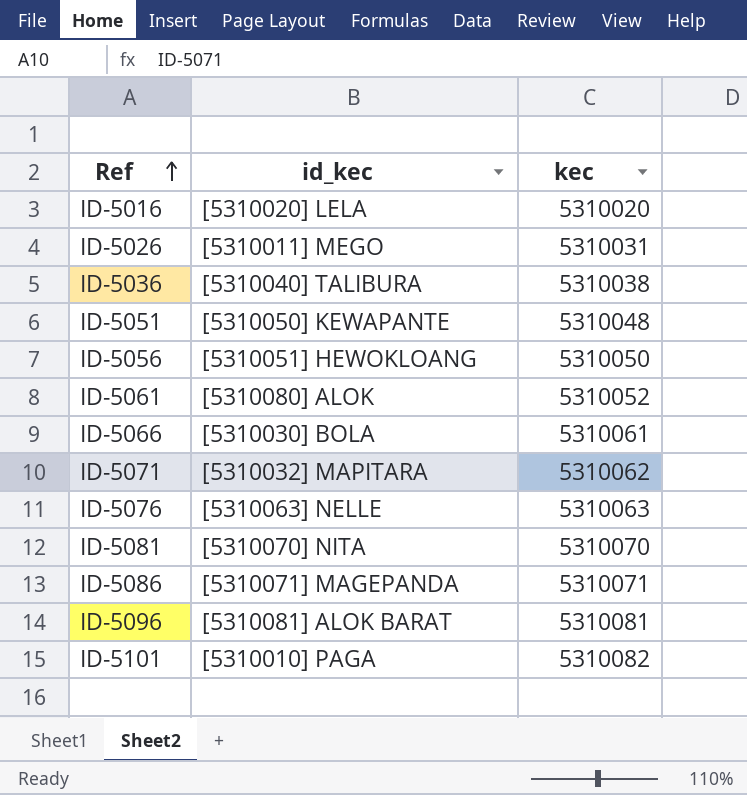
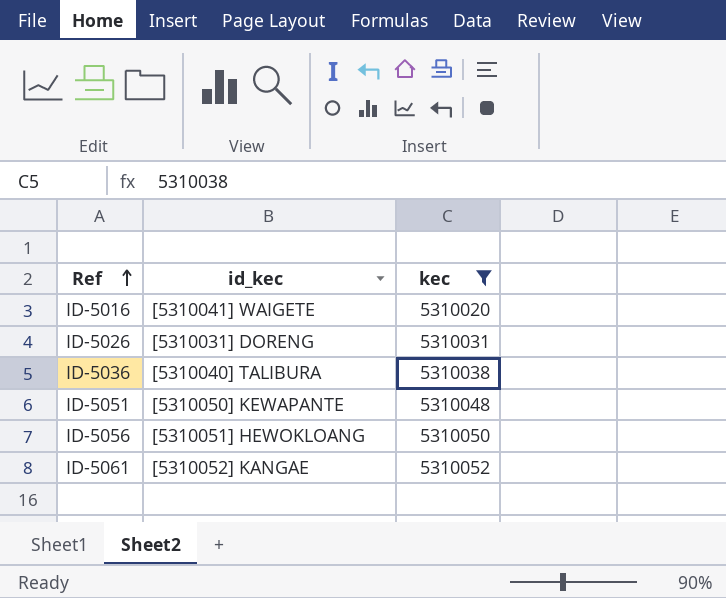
filter: none -> kec <= 5310052
ID-5016 | id_kec: [5310020] LELA -> [5310041] WAIGETE
ID-5026 | id_kec: [5310011] MEGO -> [5310031] DORENG
ID-5061 | id_kec: [5310080] ALOK -> [5310052] KANGAE

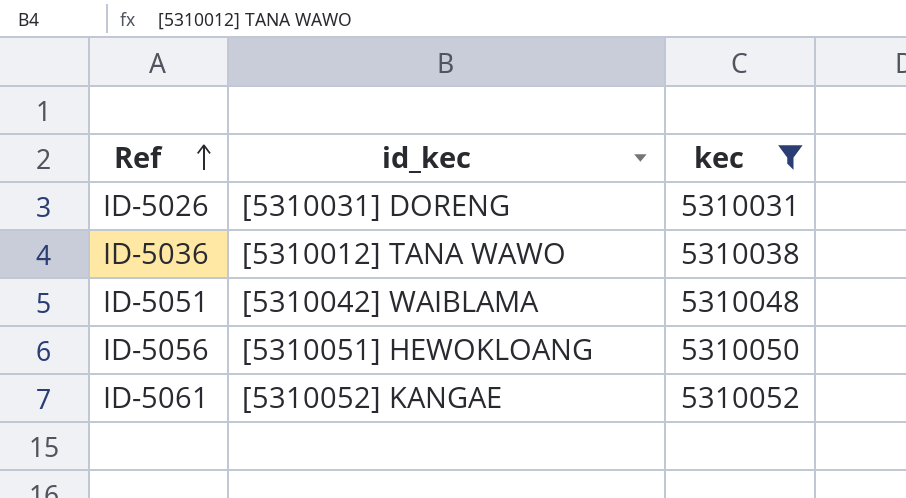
row ID-5016: [5310041] WAIGETE | 5310020 -> none
ID-5036 | id_kec: [5310040] TALIBURA -> [5310012] TANA WAWO
ID-5051 | id_kec: [5310050] KEWAPANTE -> [5310042] WAIBLAMA

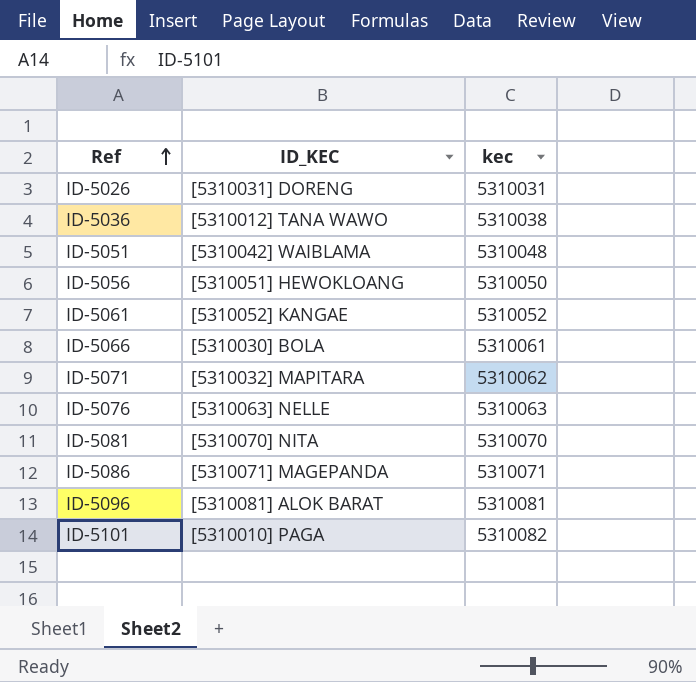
filter: kec <= 5310052 -> none
column name: id_kec -> ID_KEC

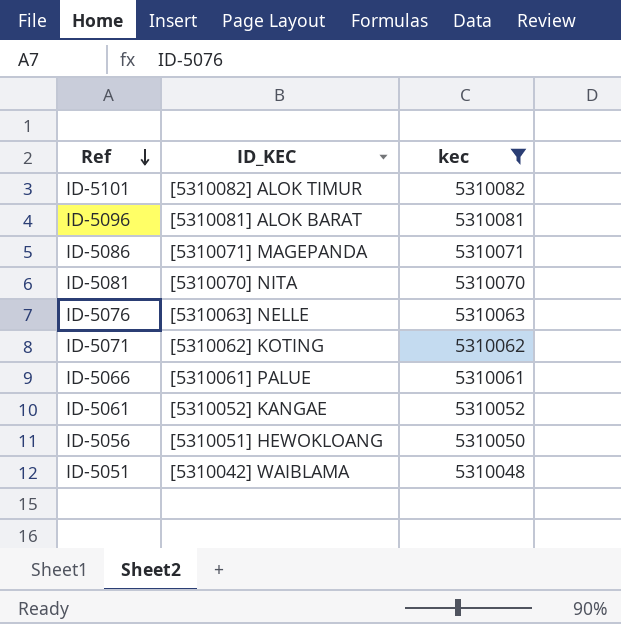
filter: none -> kec >= 5310048
row order: Ref ascending -> Ref descending
ID-5101 | ID_KEC: [5310010] PAGA -> [5310082] ALOK TIMUR
ID-5071 | ID_KEC: [5310032] MAPITARA -> [5310062] KOTING
ID-5066 | ID_KEC: [5310030] BOLA -> [5310061] PALUE

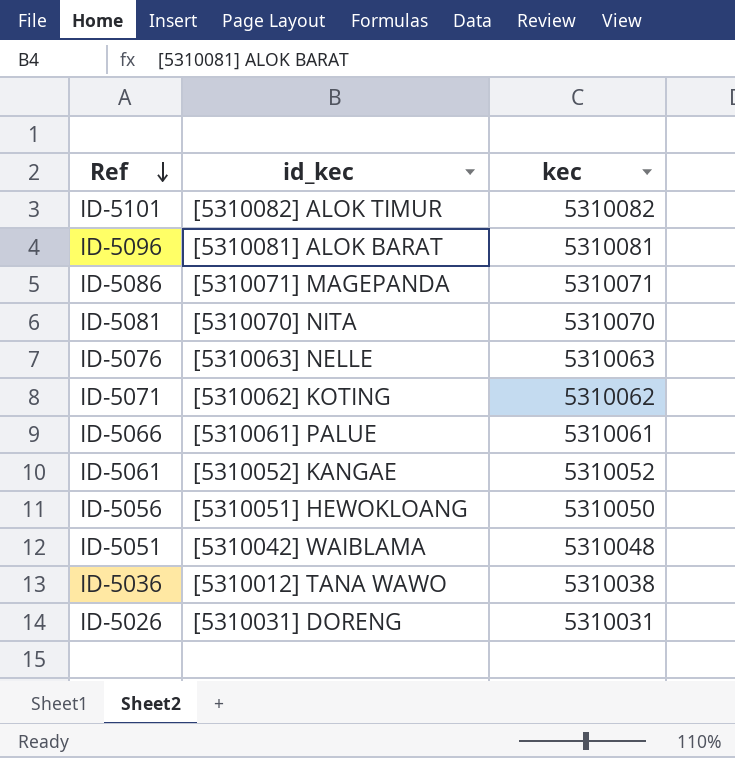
filter: kec >= 5310048 -> none
column name: ID_KEC -> id_kec

